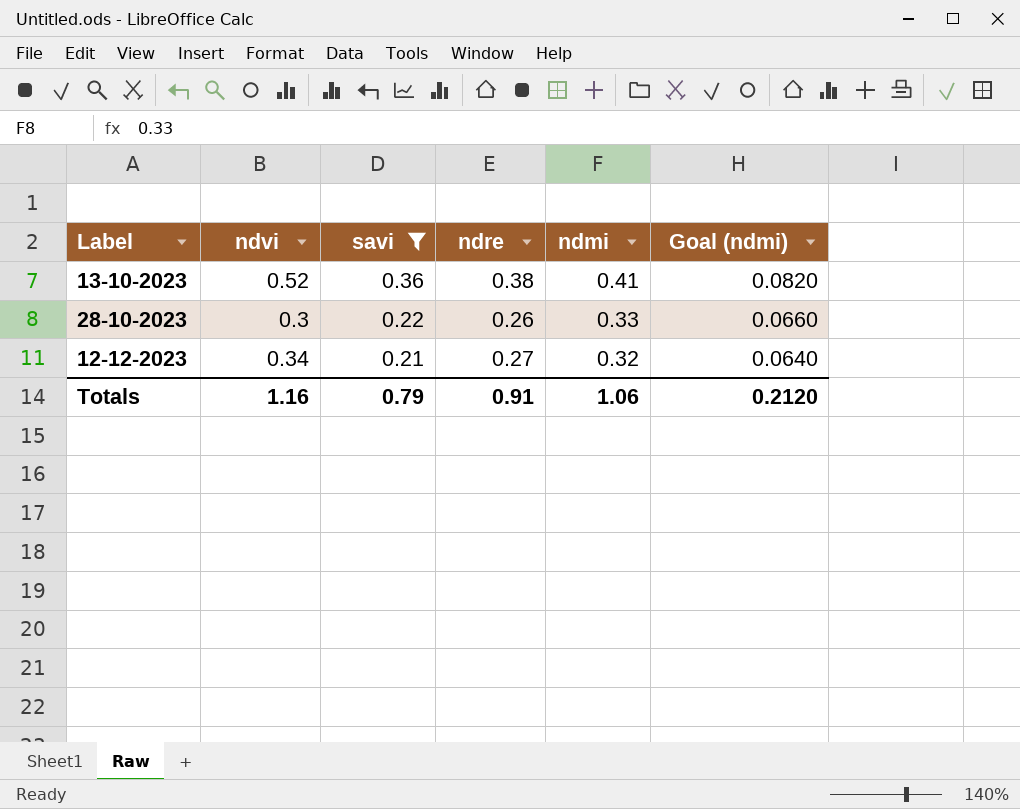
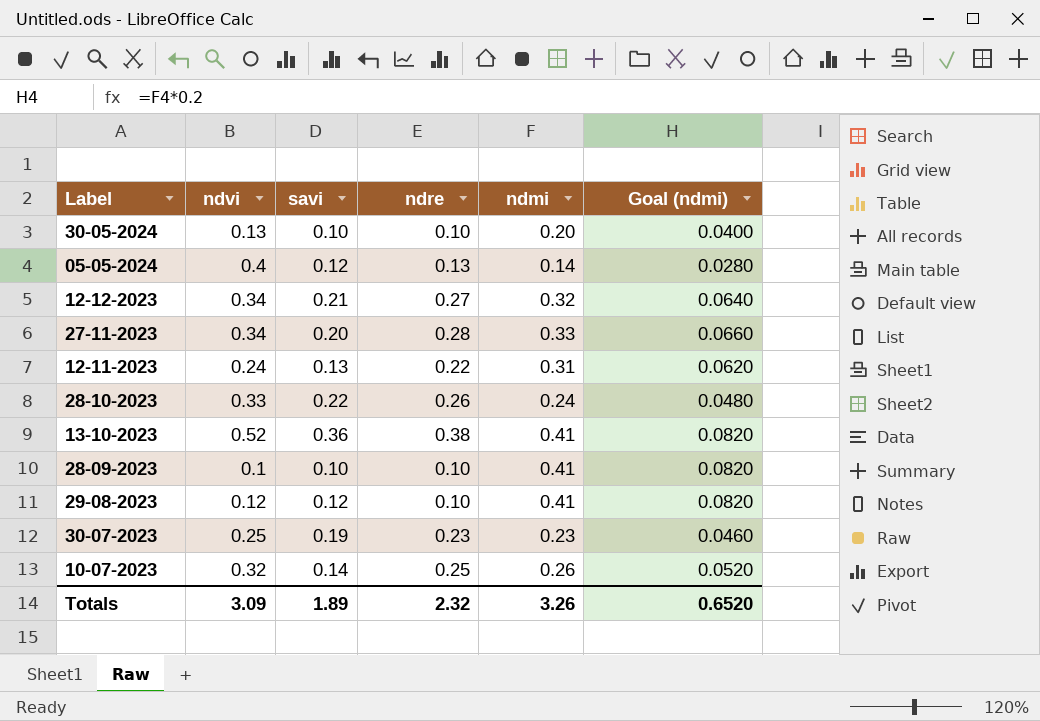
filter: savi >= 0.21 -> none
row order: Label ascending -> Label descending
28-10-2023 | ndvi: 0.3 -> 0.33
28-10-2023 | ndmi: 0.33 -> 0.24
28-10-2023 | Goal (ndmi): 0.0660 -> 0.0480
Totals | ndvi: 1.16 -> 3.09
Totals | savi: 0.79 -> 1.89
Totals | ndre: 0.91 -> 2.32
Totals | ndmi: 1.06 -> 3.26
Totals | Goal (ndmi): 0.2120 -> 0.6520

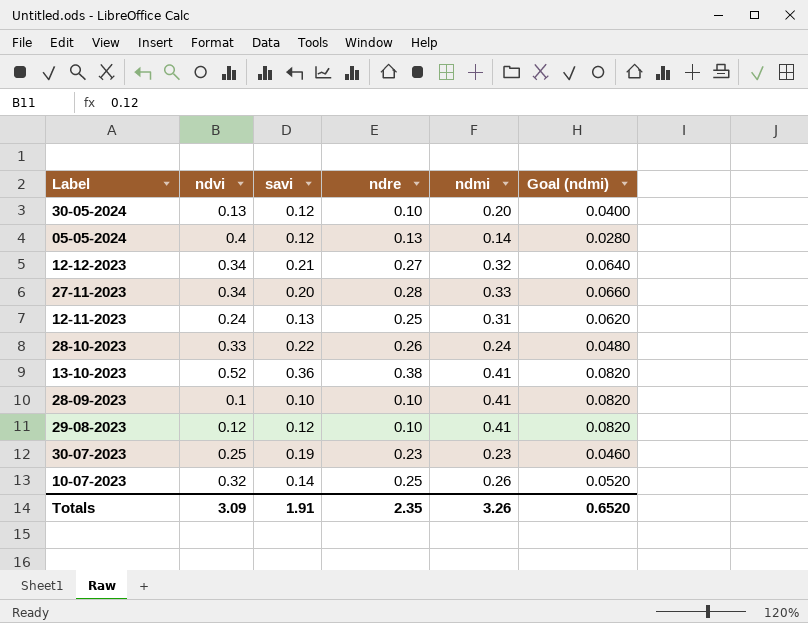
30-05-2024 | savi: 0.10 -> 0.12
12-11-2023 | ndre: 0.22 -> 0.25
Totals | savi: 1.89 -> 1.91
Totals | ndre: 2.32 -> 2.35

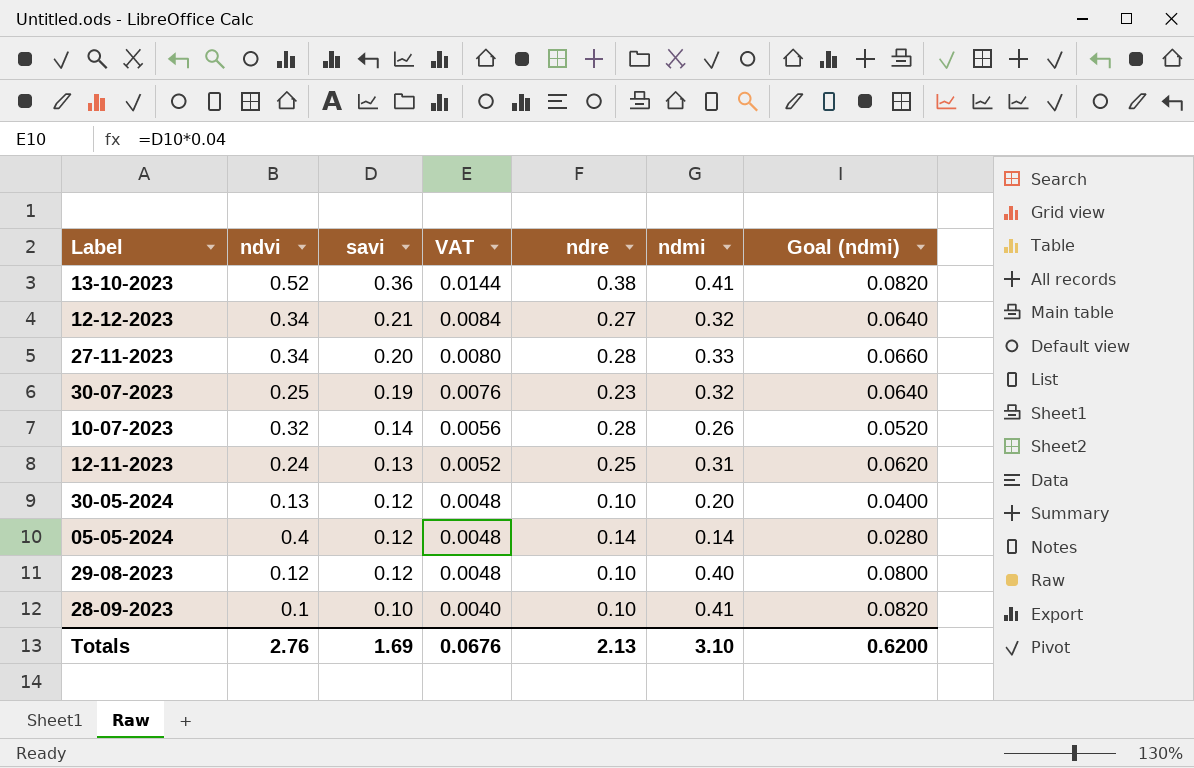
row order: Label descending -> savi descending
column VAT | formula: none -> [savi] * 0.04
row 28-10-2023: 0.33 | 0.22 | 0.26 | 0.24 | 0.0480 -> none
30-07-2023 | ndmi: 0.23 -> 0.32
30-07-2023 | Goal (ndmi): 0.0460 -> 0.0640
10-07-2023 | ndre: 0.25 -> 0.28
05-05-2024 | ndre: 0.13 -> 0.14
29-08-2023 | ndmi: 0.41 -> 0.40
29-08-2023 | Goal (ndmi): 0.0820 -> 0.0800
Totals | ndvi: 3.09 -> 2.76
Totals | savi: 1.91 -> 1.69
Totals | ndre: 2.35 -> 2.13
Totals | ndmi: 3.26 -> 3.10
Totals | Goal (ndmi): 0.6520 -> 0.6200

